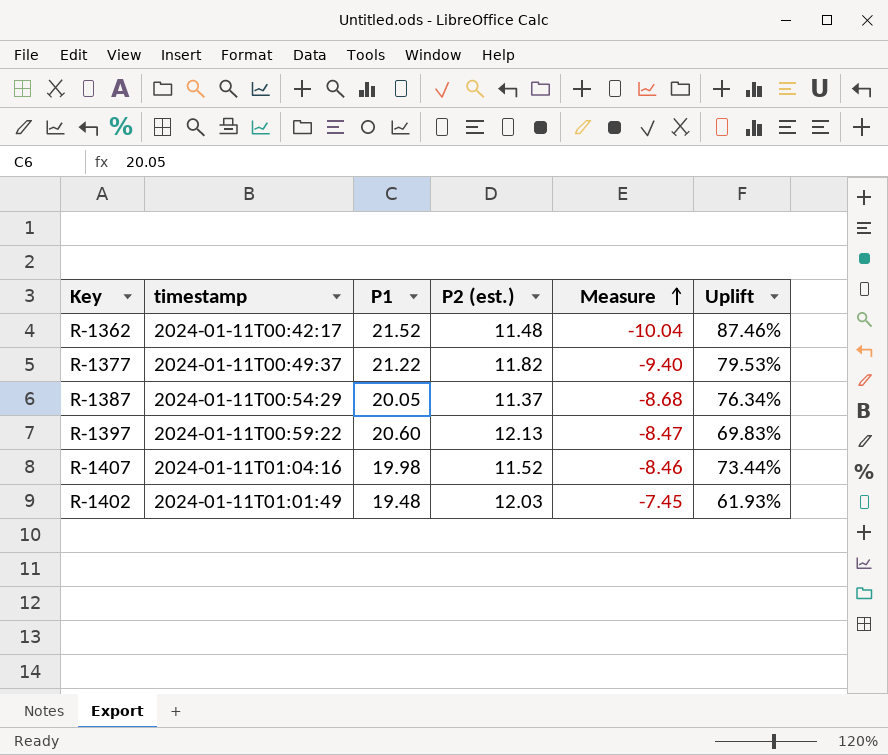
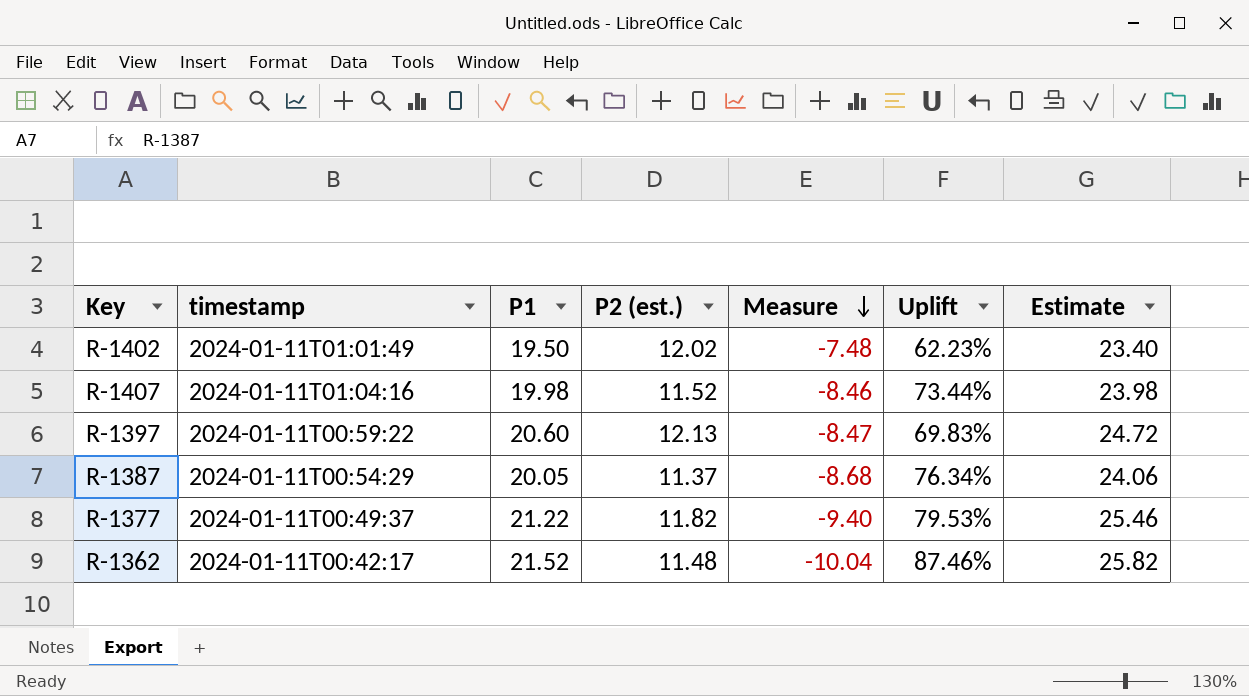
row order: Measure ascending -> Measure descending
column Estimate | formula: none -> [P1] * 1.2
R-1402 | P1: 19.48 -> 19.50
R-1402 | P2 (est.): 12.03 -> 12.02
R-1402 | Measure: -7.45 -> -7.48
R-1402 | Uplift: 61.93% -> 62.23%

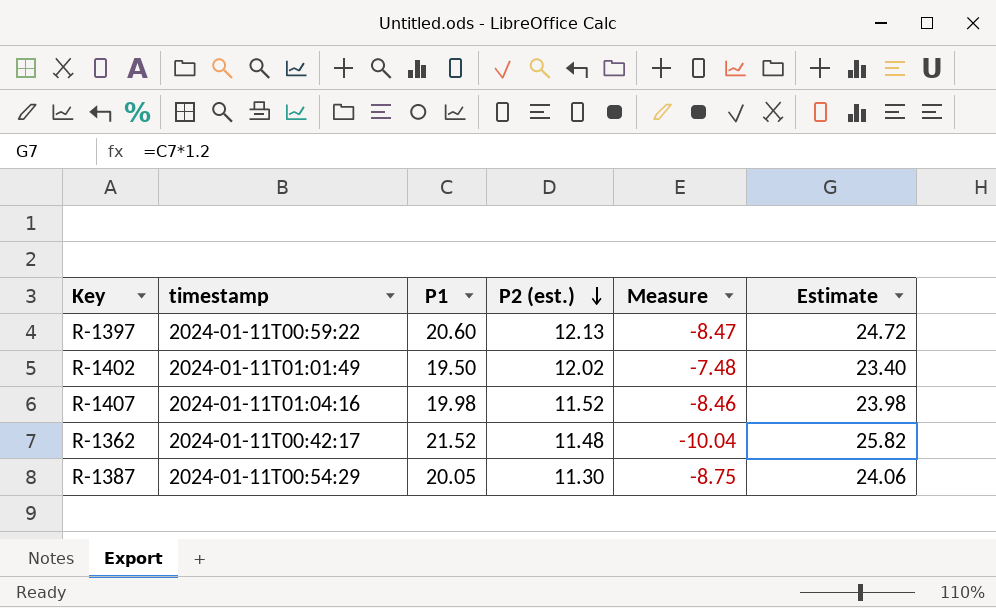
row order: Measure descending -> P2 (est.) descending
column Uplift | formula: ([P1] - [P2 (est.)]) / [P2 (est.)] -> none
row R-1377: 2024-01-11T00:49:37 | 21.22 | 11.82 | -9.40 | 79.53% | 25.46 -> none
R-1387 | P2 (est.): 11.37 -> 11.30
R-1387 | Measure: -8.68 -> -8.75

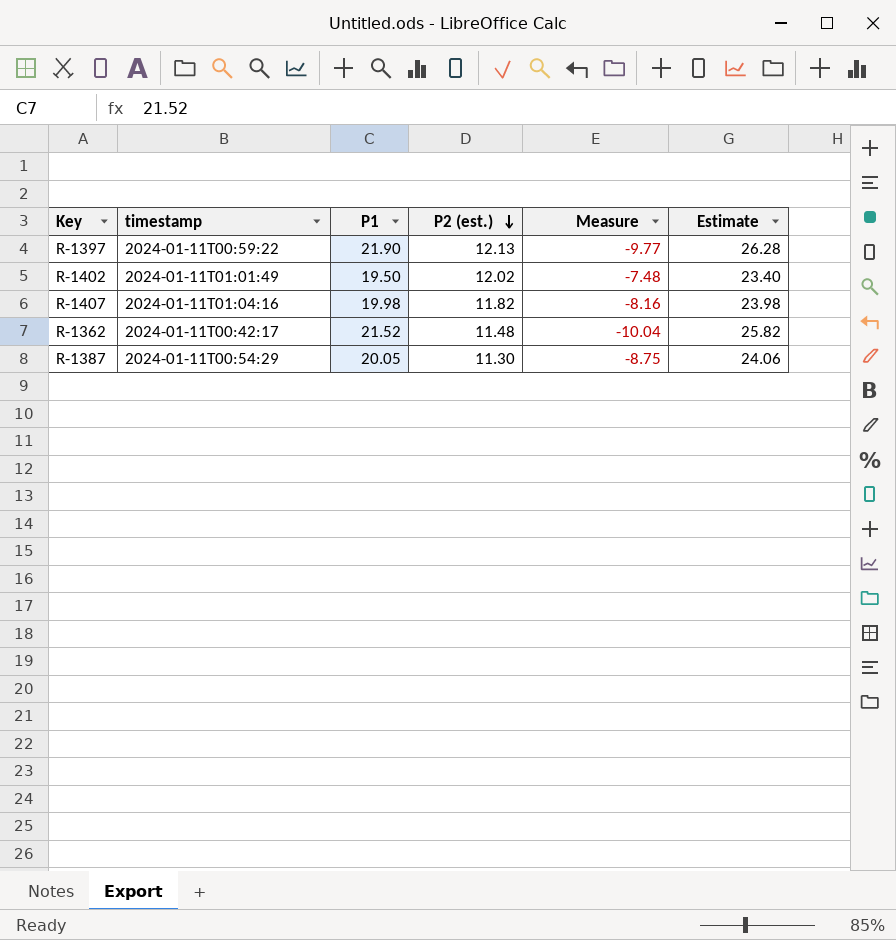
R-1397 | P1: 20.60 -> 21.90
R-1397 | Measure: -8.47 -> -9.77
R-1397 | Estimate: 24.72 -> 26.28
R-1407 | P2 (est.): 11.52 -> 11.82
R-1407 | Measure: -8.46 -> -8.16

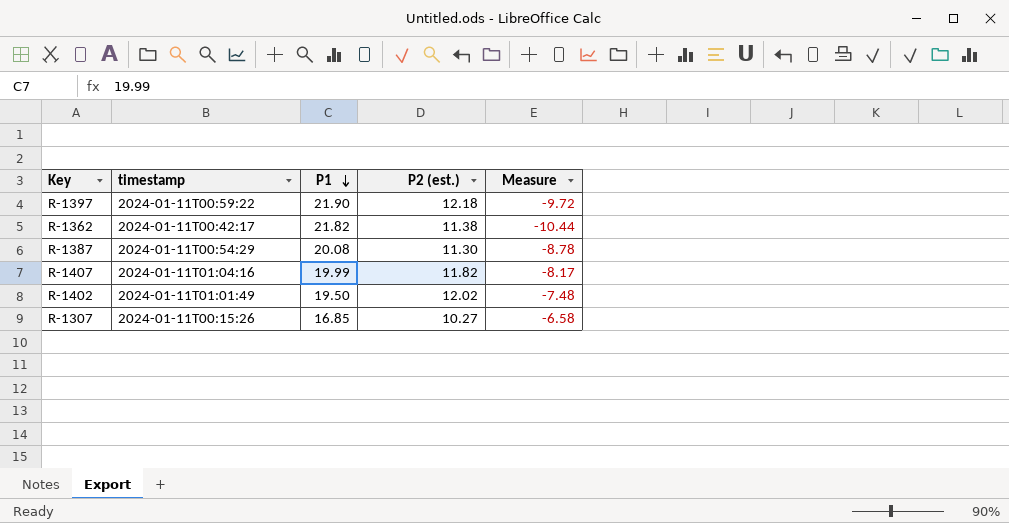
row order: P2 (est.) descending -> P1 descending
column Estimate | formula: [P1] * 1.2 -> none
R-1397 | P2 (est.): 12.13 -> 12.18
R-1397 | Measure: -9.77 -> -9.72
R-1362 | P1: 21.52 -> 21.82
R-1362 | P2 (est.): 11.48 -> 11.38
R-1362 | Measure: -10.04 -> -10.44
R-1387 | P1: 20.05 -> 20.08
R-1387 | Measure: -8.75 -> -8.78
R-1407 | P1: 19.98 -> 19.99
R-1407 | Measure: -8.16 -> -8.17
row R-1307: none -> 2024-01-11T00:15:26 | 16.85 | 10.27 | -6.58

